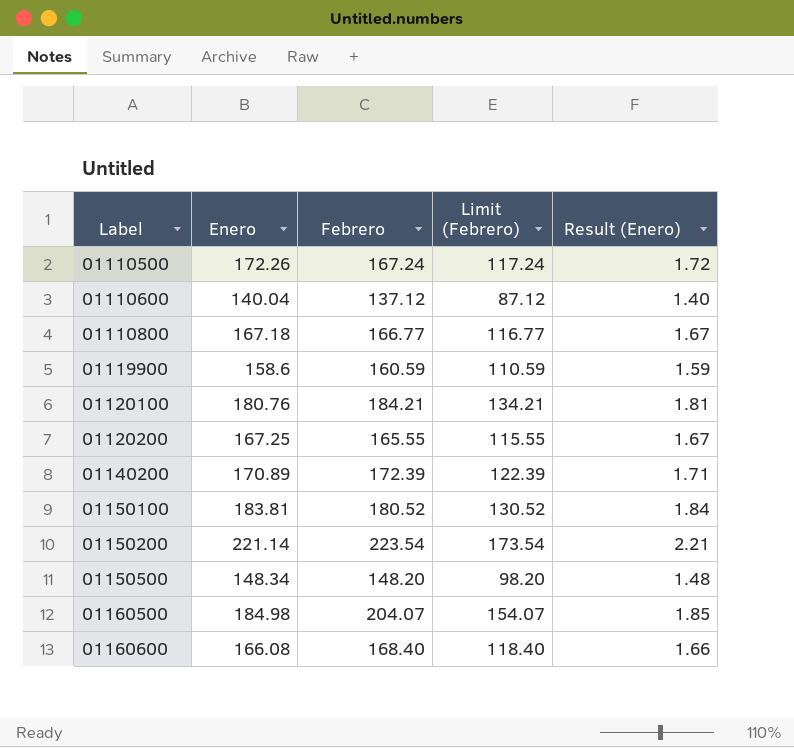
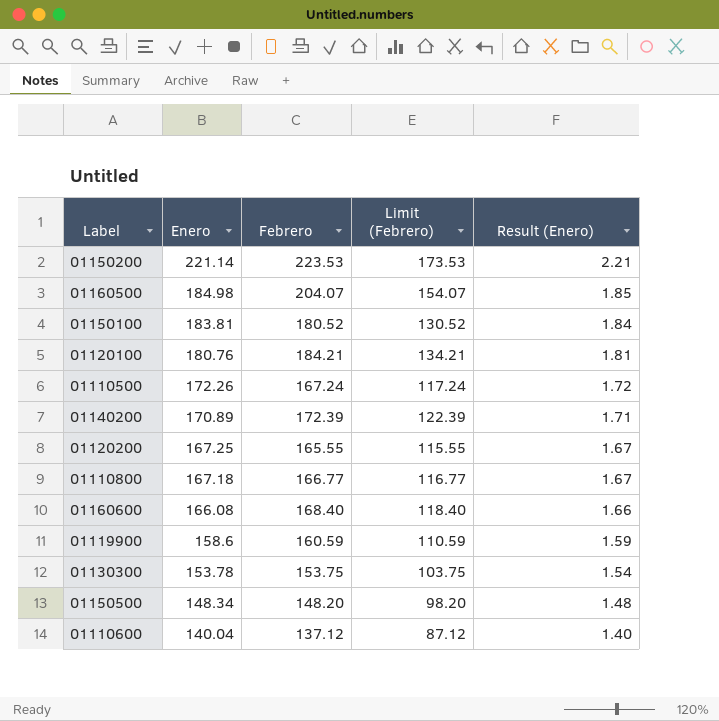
row order: Label ascending -> Enero descending
01150200 | Febrero: 223.54 -> 223.53
01150200 | Limit (Febrero): 173.54 -> 173.53
row 01130300: none -> 153.78 | 153.75 | 103.75 | 1.54

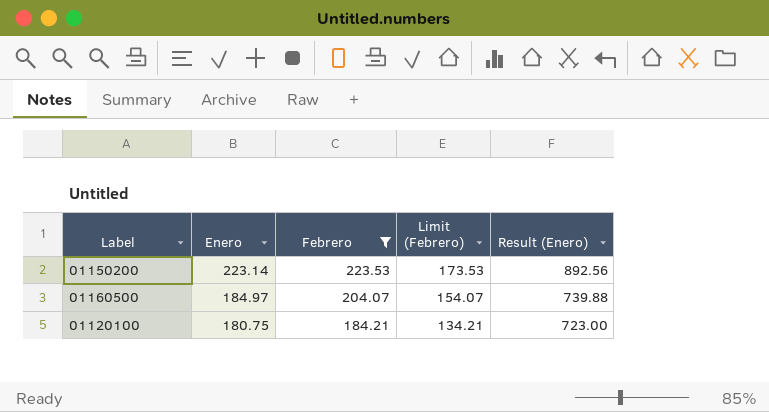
filter: none -> Febrero >= 184.21
column Result (Enero) | formula: [Enero] * 0.01 -> [Enero] * 4
01150200 | Enero: 221.14 -> 223.14
01160500 | Enero: 184.98 -> 184.97
01120100 | Enero: 180.76 -> 180.75

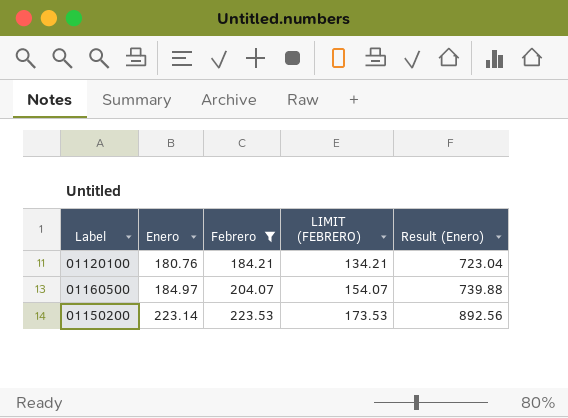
row order: Enero descending -> Enero ascending
column name: Limit (Febrero) -> LIMIT (FEBRERO)
01120100 | Enero: 180.75 -> 180.76
01120100 | Result (Enero): 723.00 -> 723.04

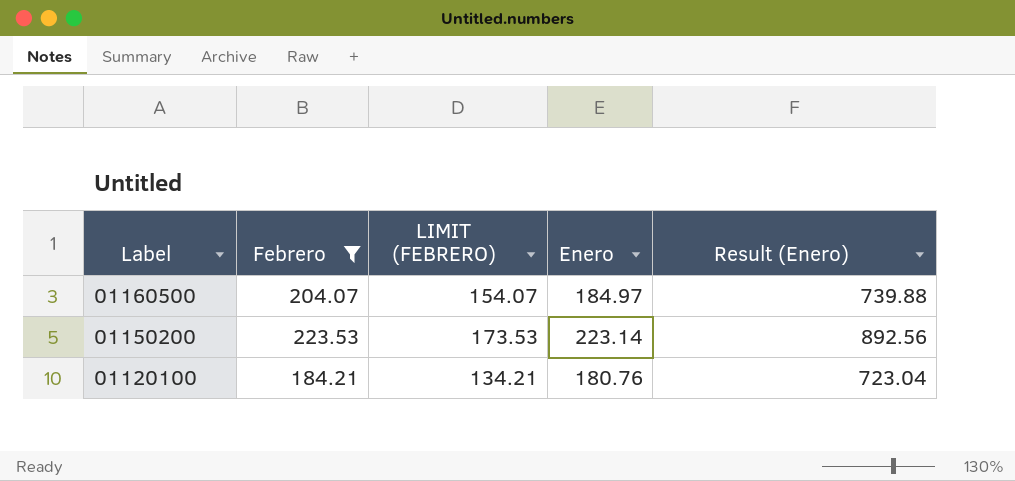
row order: Enero ascending -> Label descending
column Enero | position: 2 -> 4

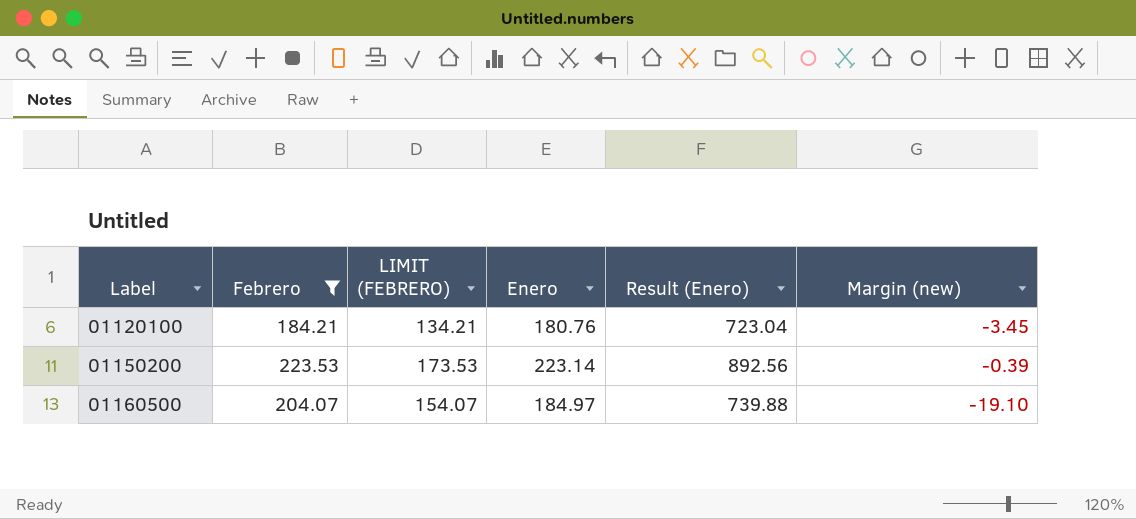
row order: Label descending -> Label ascending
column Margin (new) | formula: none -> [Enero] - [Febrero]

